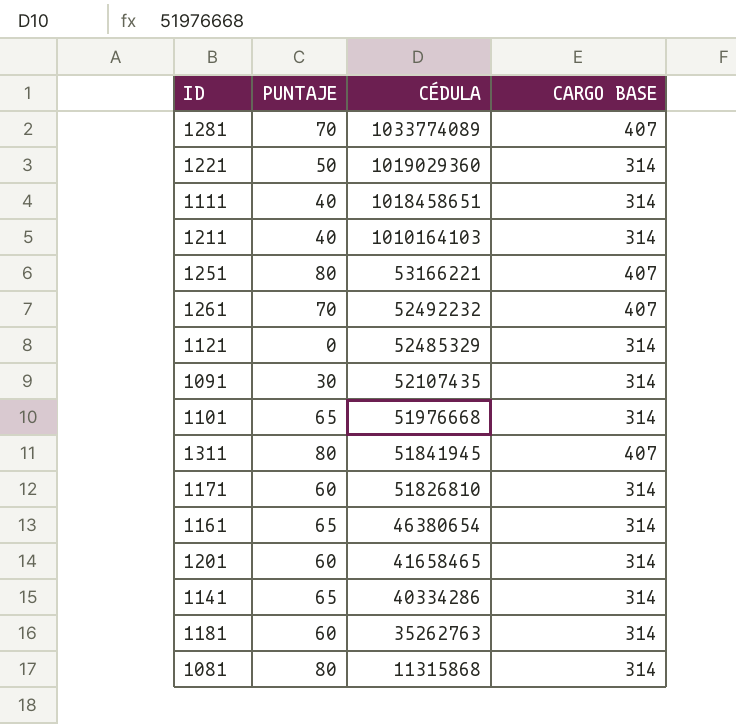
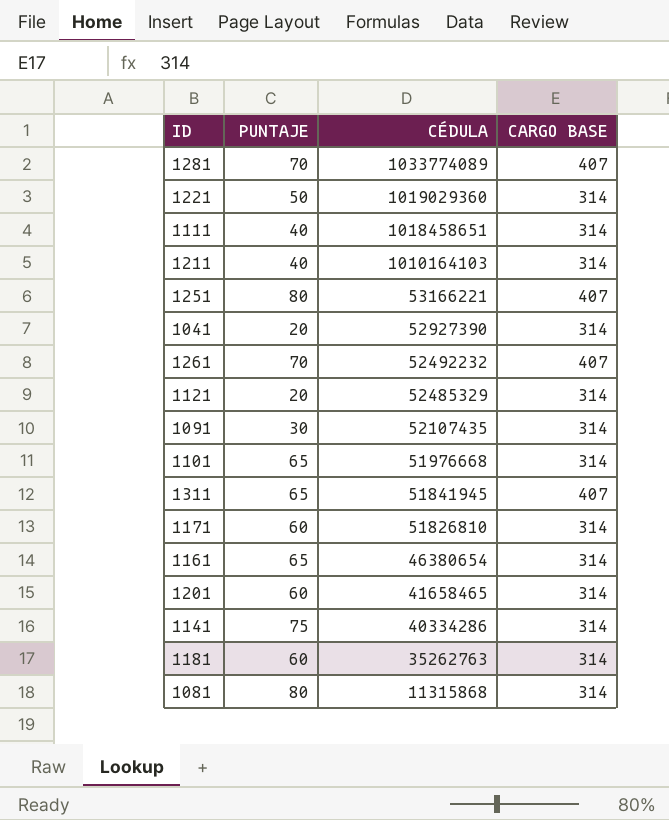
row 1041: none -> 20 | 52927390 | 314
1121 | PUNTAJE: 0 -> 20
1311 | PUNTAJE: 80 -> 65
1141 | PUNTAJE: 65 -> 75

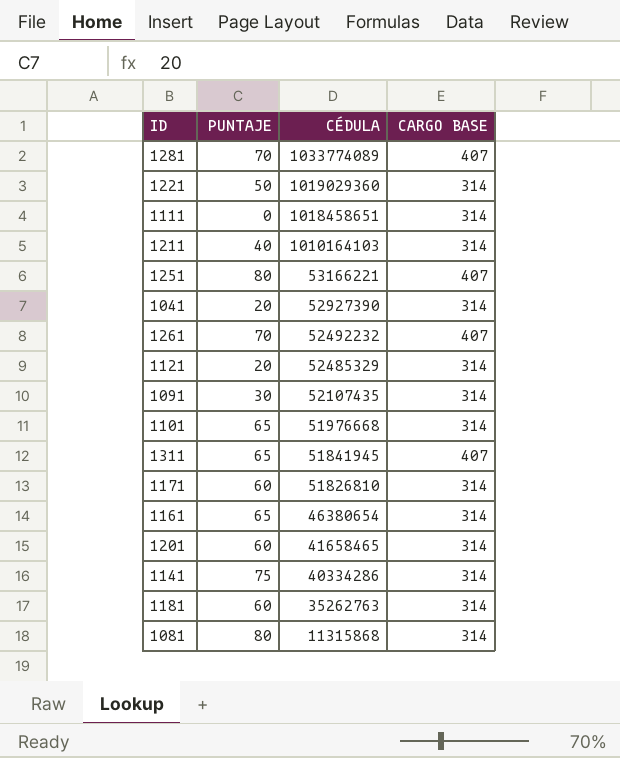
1111 | PUNTAJE: 40 -> 0

